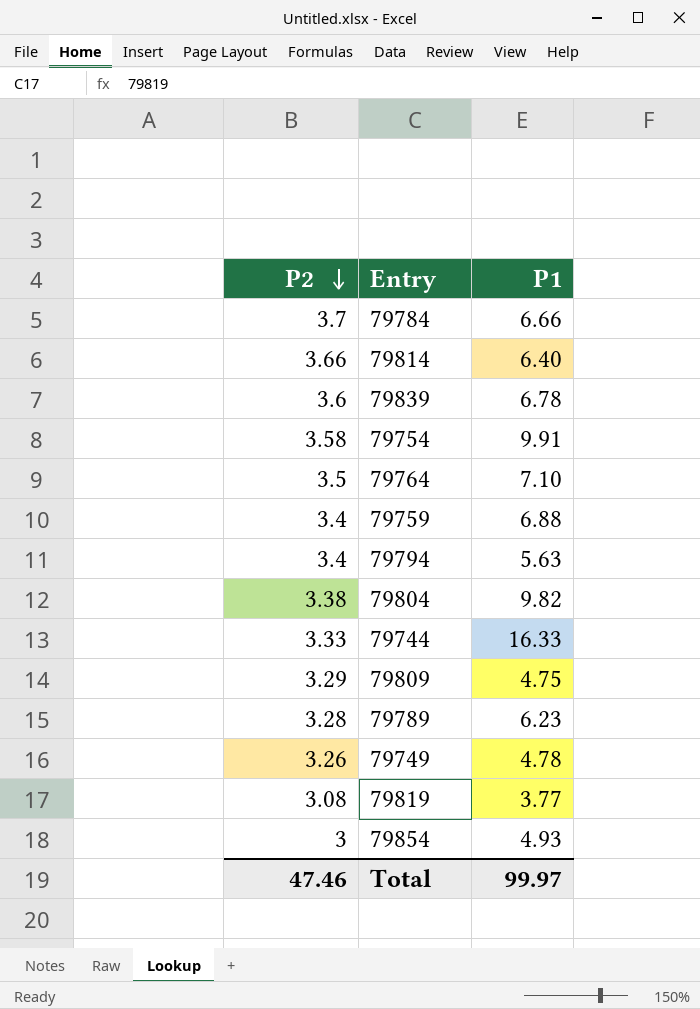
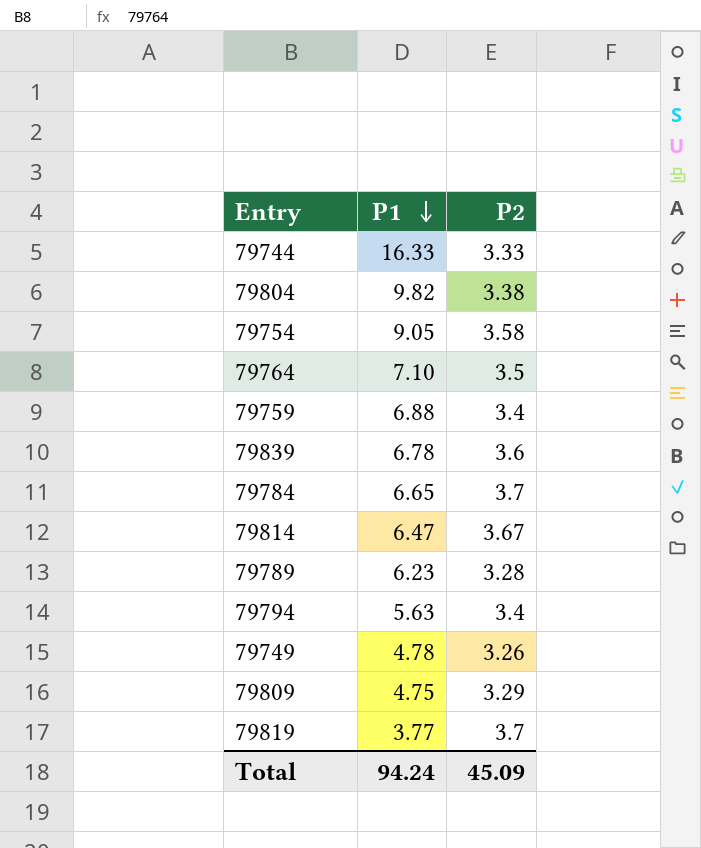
row order: P2 descending -> P1 descending
column P2 | position: 1 -> 3
row 79854: 3 | 4.93 -> none
79754 | P1: 9.91 -> 9.05
79784 | P1: 6.66 -> 6.65
79814 | P1: 6.40 -> 6.47
79814 | P2: 3.66 -> 3.67
79819 | P2: 3.08 -> 3.7
Total | P1: 99.97 -> 94.24
Total | P2: 47.46 -> 45.09

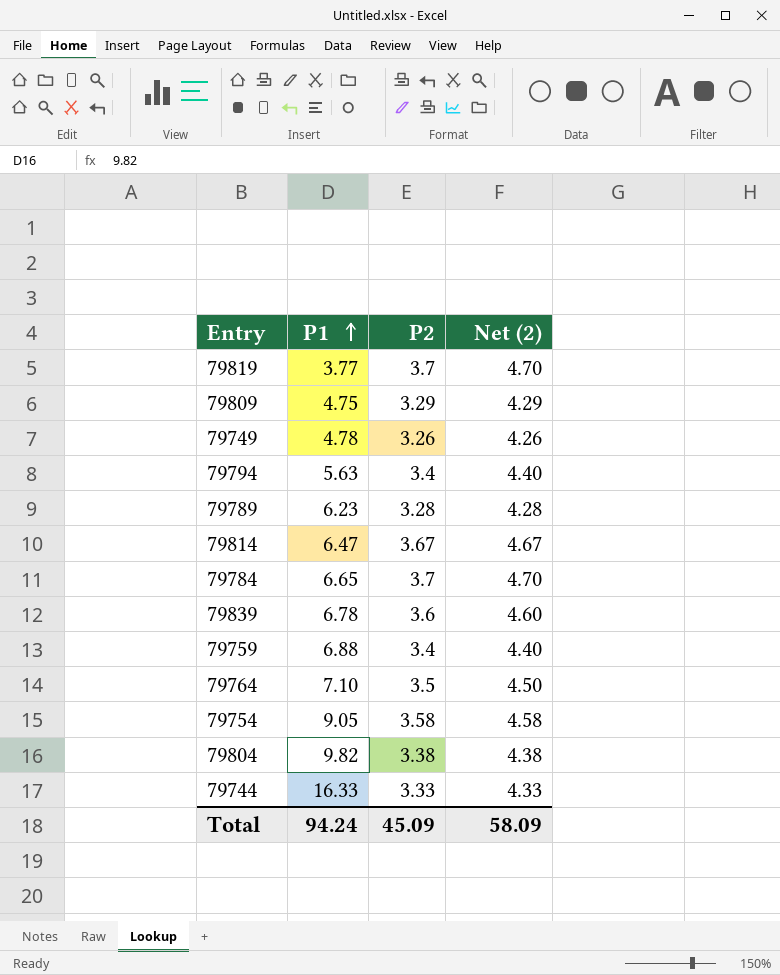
row order: P1 descending -> P1 ascending
column Net (2) | formula: none -> [P2] + 1

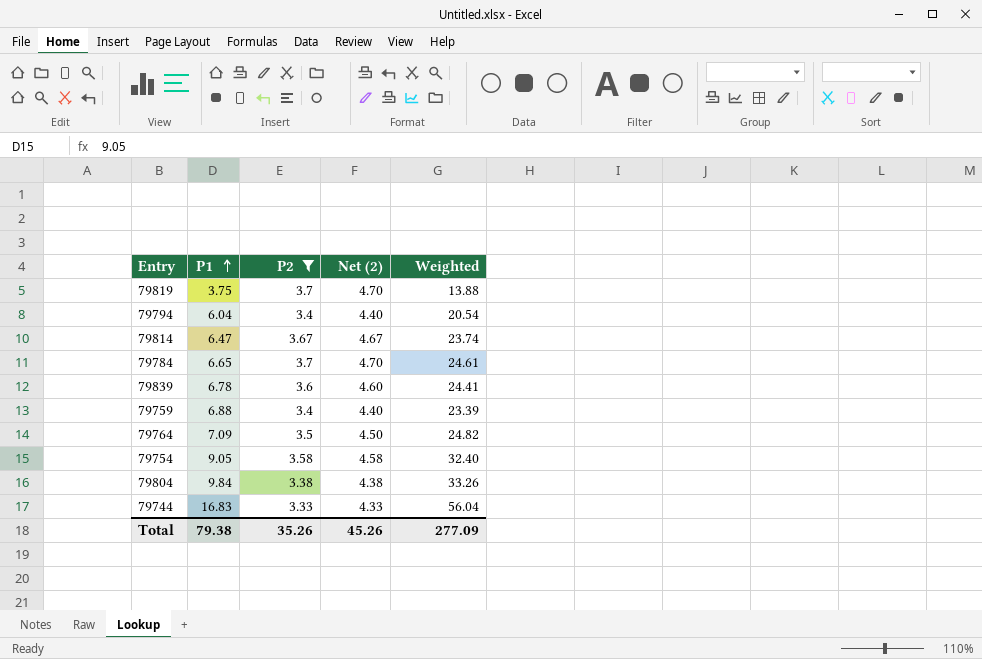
filter: none -> P2 >= 3.33
column Weighted | formula: none -> [P1] * [P2]
79819 | P1: 3.77 -> 3.75
79794 | P1: 5.63 -> 6.04
79764 | P1: 7.10 -> 7.09
79804 | P1: 9.82 -> 9.84
79744 | P1: 16.33 -> 16.83
Total | P1: 94.24 -> 79.38
Total | P2: 45.09 -> 35.26
Total | Net (2): 58.09 -> 45.26

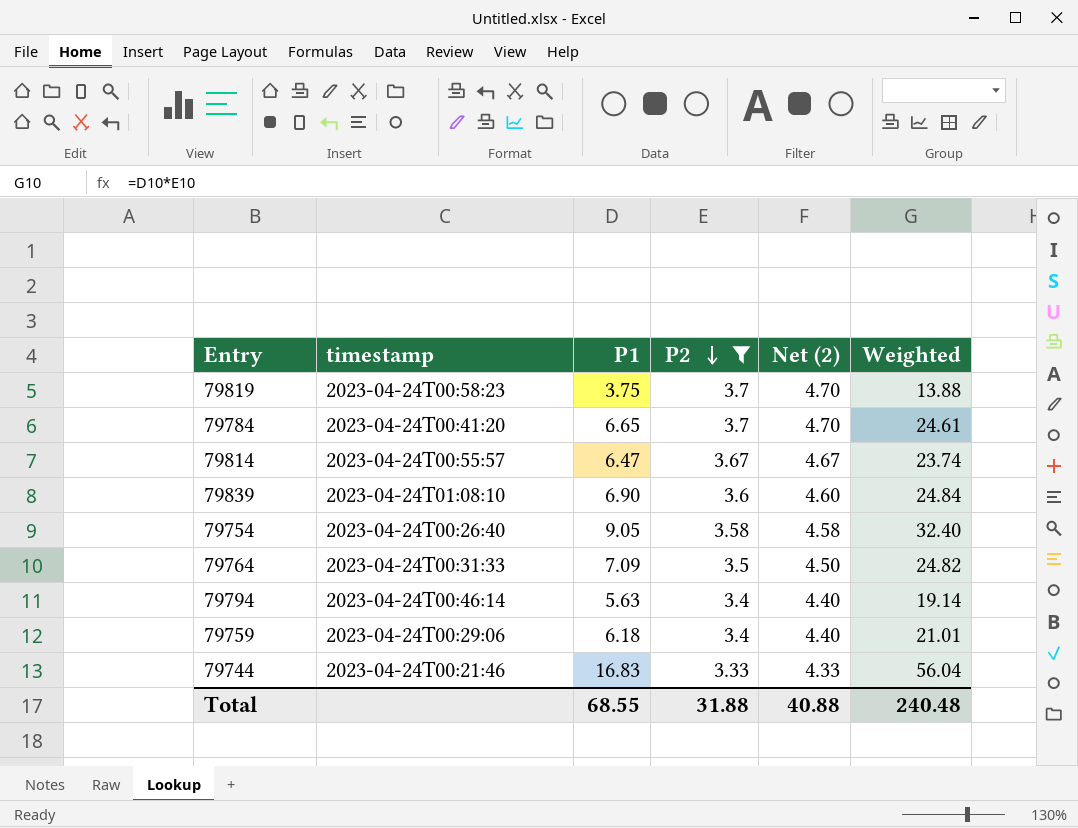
row order: P1 ascending -> P2 descending
column timestamp | position: none -> 2
row 79804: 9.84 | 3.38 | 4.38 | 33.26 -> none
79839 | P1: 6.78 -> 6.90
79839 | Weighted: 24.41 -> 24.84
79794 | P1: 6.04 -> 5.63
79794 | Weighted: 20.54 -> 19.14
79759 | P1: 6.88 -> 6.18
79759 | Weighted: 23.39 -> 21.01
Total | P1: 79.38 -> 68.55
Total | P2: 35.26 -> 31.88
Total | Net (2): 45.26 -> 40.88
Total | Weighted: 277.09 -> 240.48

